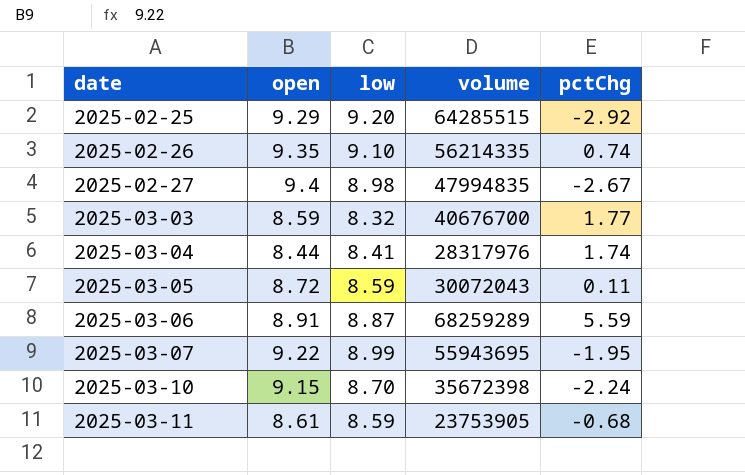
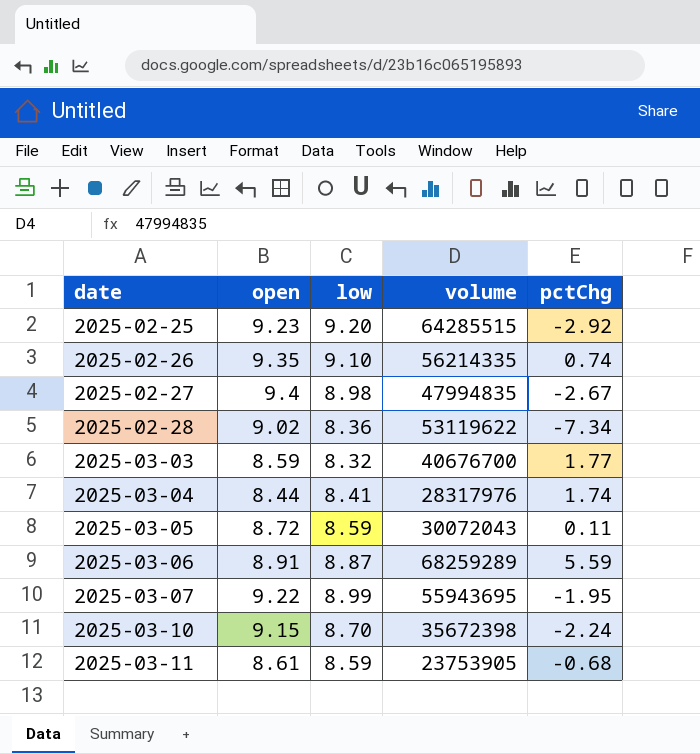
2025-02-25 | open: 9.29 -> 9.23
row 2025-02-28: none -> 9.02 | 8.36 | 53119622 | -7.34

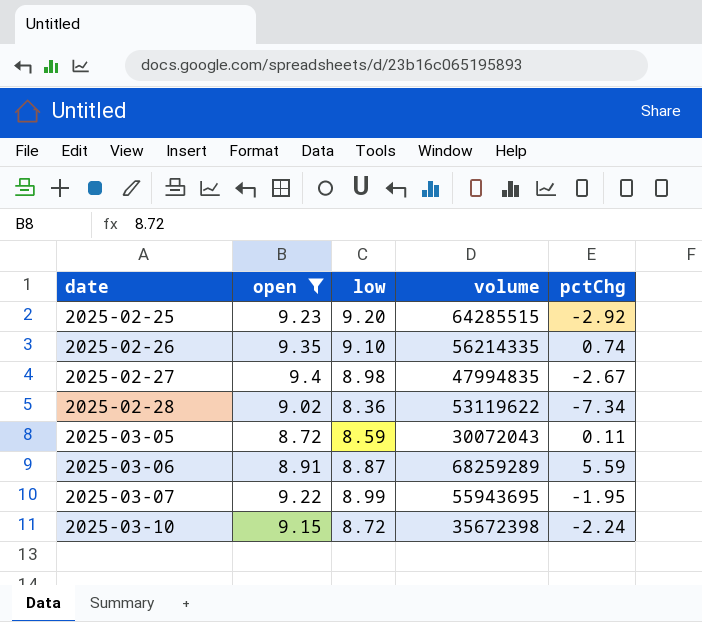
filter: none -> open >= 8.72
2025-03-10 | low: 8.70 -> 8.72

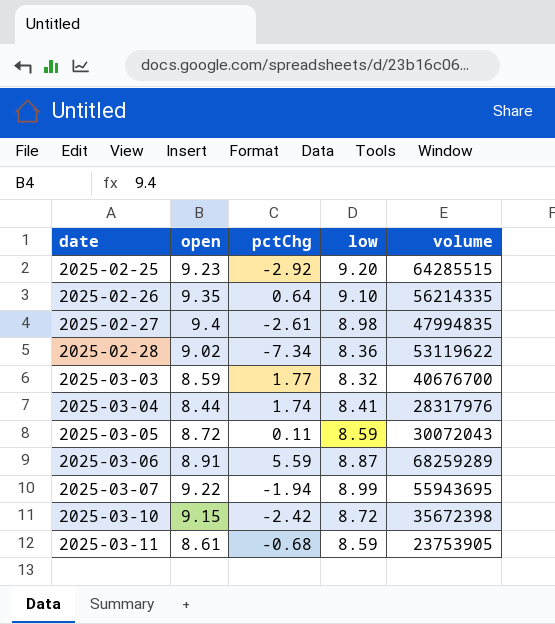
filter: open >= 8.72 -> none
column pctChg | position: 5 -> 3
2025-02-26 | pctChg: 0.74 -> 0.64
2025-02-27 | pctChg: -2.67 -> -2.61
2025-03-07 | pctChg: -1.95 -> -1.94
2025-03-10 | pctChg: -2.24 -> -2.42

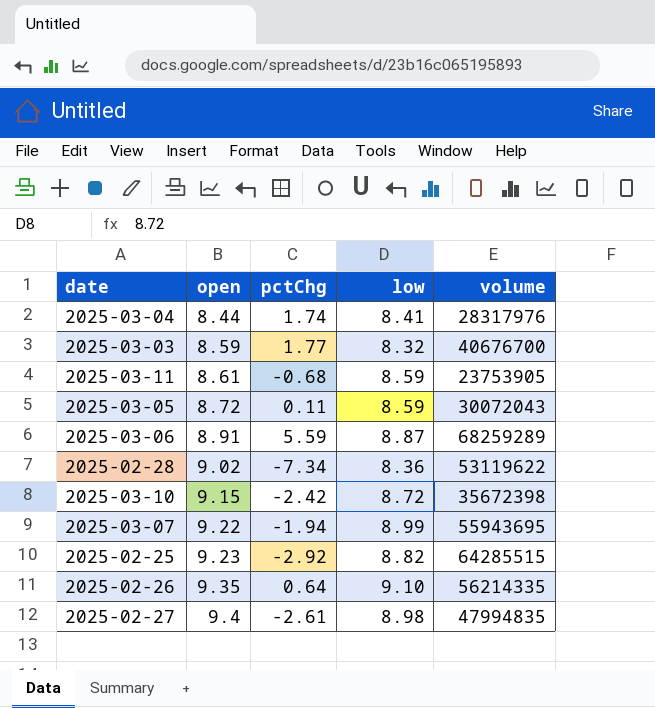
row order: date ascending -> open ascending
2025-02-25 | low: 9.20 -> 8.82

